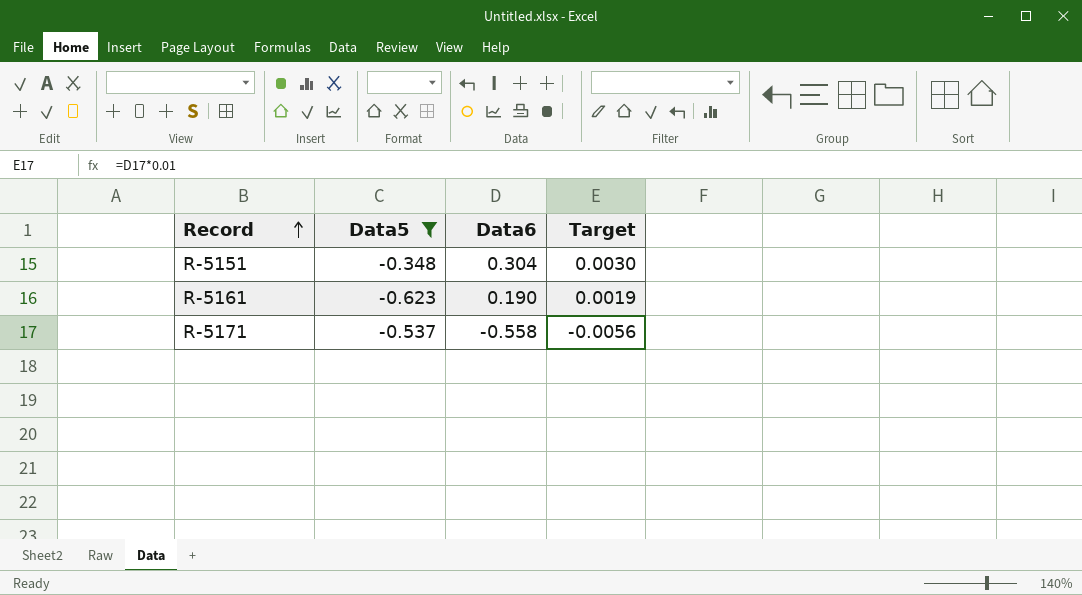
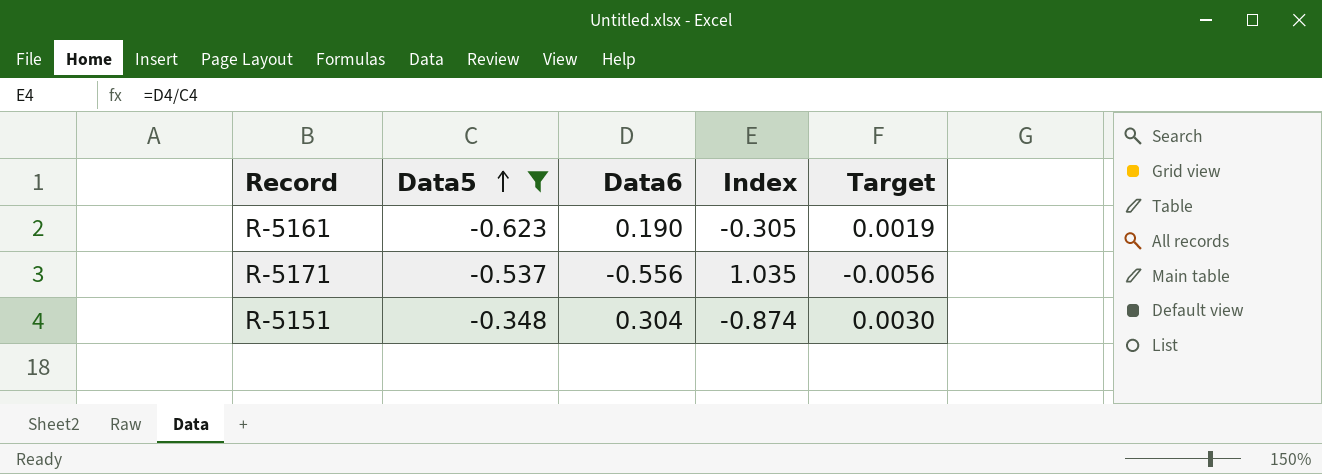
row order: Record ascending -> Data5 ascending
column Index | formula: none -> [Data6] / [Data5]
R-5171 | Data6: -0.558 -> -0.556

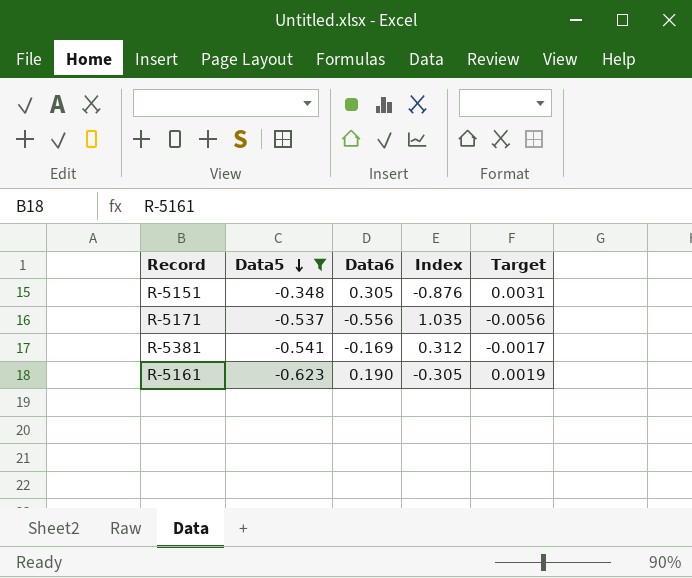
row order: Data5 ascending -> Data5 descending
R-5151 | Data6: 0.304 -> 0.305
R-5151 | Index: -0.874 -> -0.876
R-5151 | Target: 0.0030 -> 0.0031
row R-5381: none -> -0.541 | -0.169 | 0.312 | -0.0017

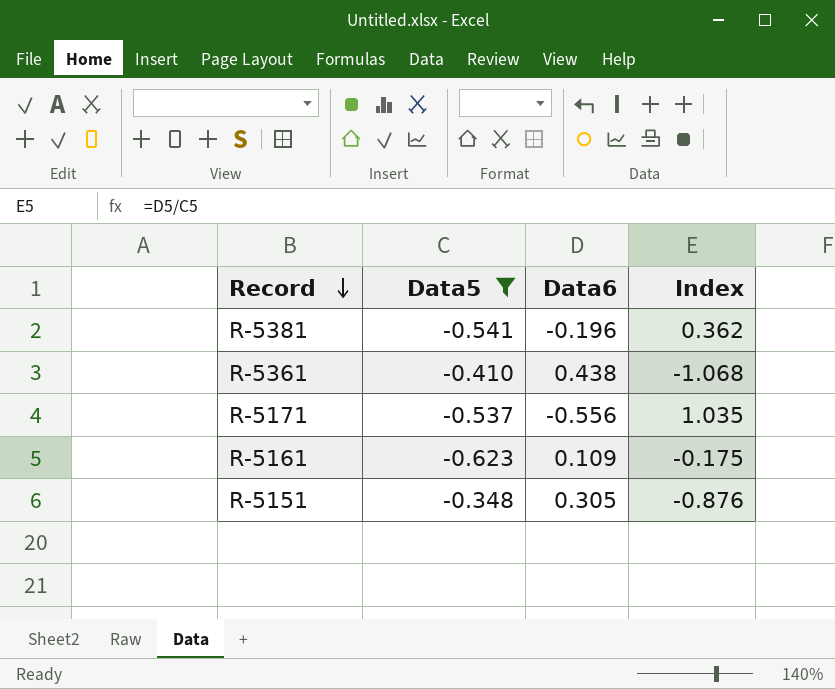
row order: Data5 descending -> Record descending
column Target | formula: [Data6] * 0.01 -> none
R-5381 | Data6: -0.169 -> -0.196
R-5381 | Index: 0.312 -> 0.362
row R-5361: none -> -0.410 | 0.438 | -1.068
R-5161 | Data6: 0.190 -> 0.109
R-5161 | Index: -0.305 -> -0.175

